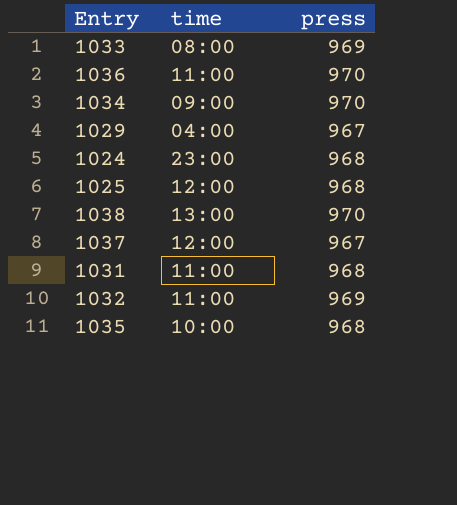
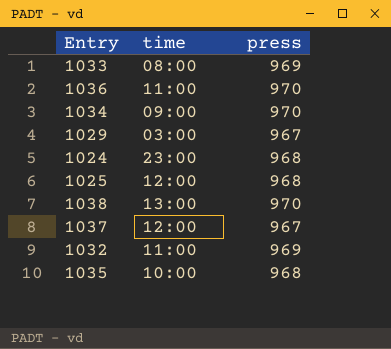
row 1031: 11:00 | 968 -> none
1029 | time: 04:00 -> 03:00

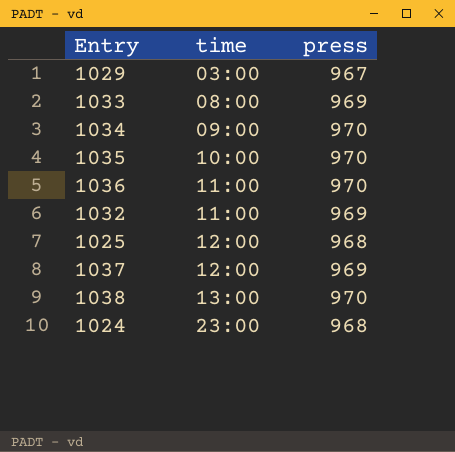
row order: none -> time ascending
1035 | press: 968 -> 970
1037 | press: 967 -> 969

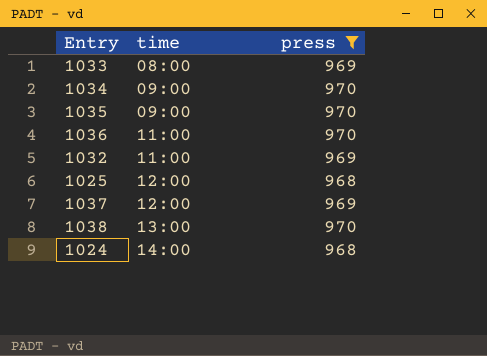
filter: none -> press != 967
1035 | time: 10:00 -> 09:00
1024 | time: 23:00 -> 14:00

